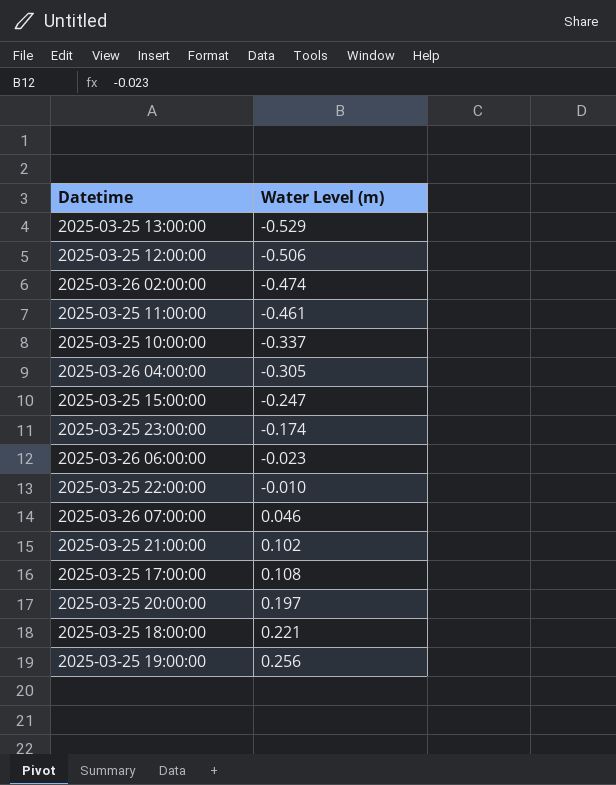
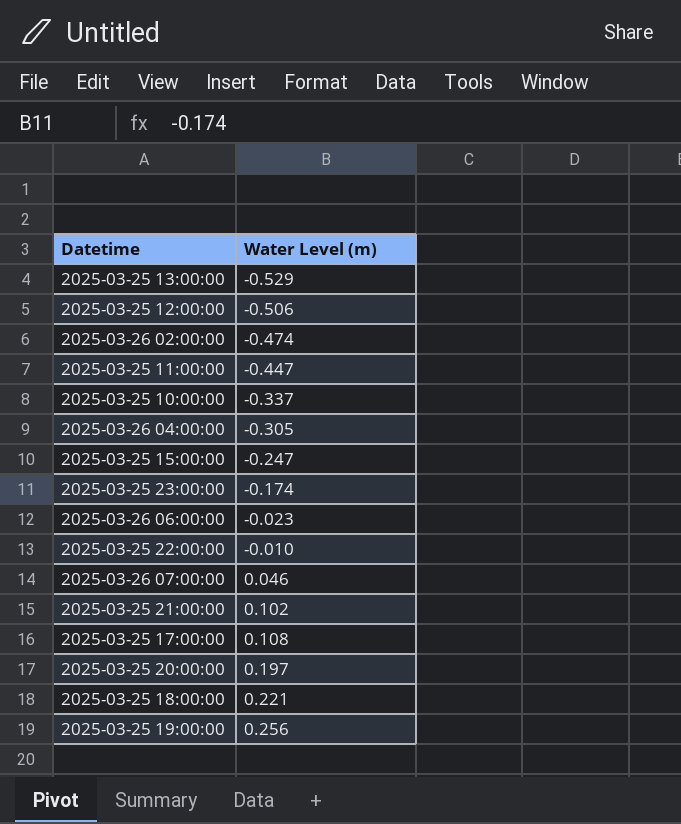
2025-03-25 11:00:00 | Water Level (m): -0.461 -> -0.447

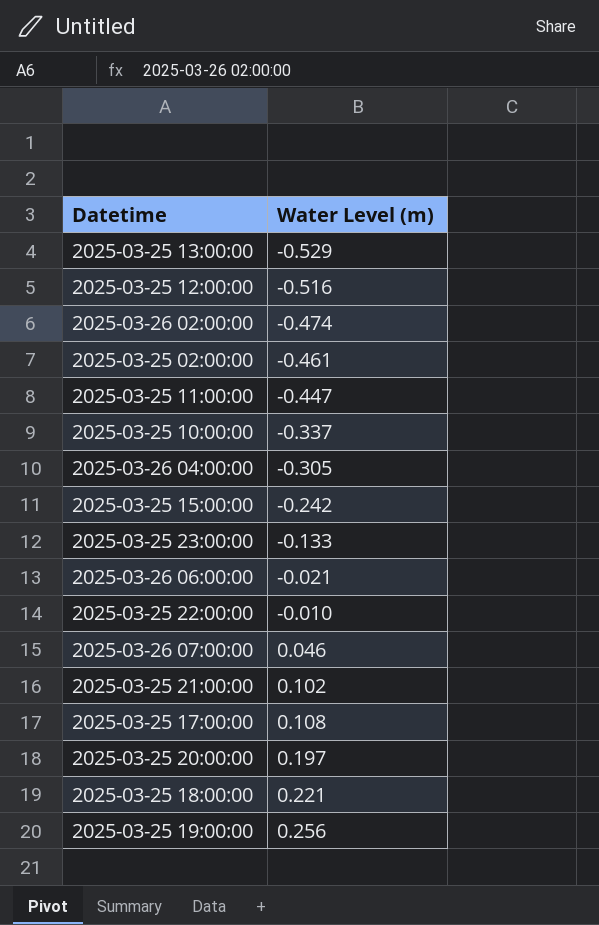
2025-03-25 12:00:00 | Water Level (m): -0.506 -> -0.516
row 2025-03-25 02:00:00: none -> -0.461
2025-03-25 15:00:00 | Water Level (m): -0.247 -> -0.242
2025-03-25 23:00:00 | Water Level (m): -0.174 -> -0.133
2025-03-26 06:00:00 | Water Level (m): -0.023 -> -0.021

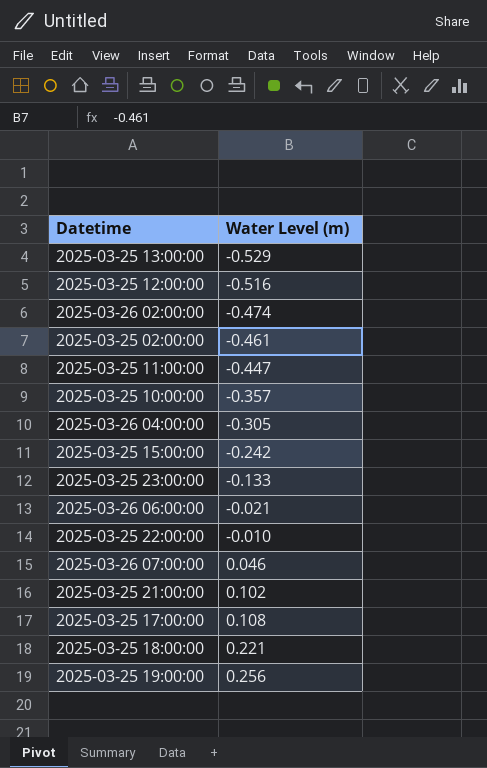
row 2025-03-25 20:00:00: 0.197 -> none
2025-03-25 10:00:00 | Water Level (m): -0.337 -> -0.357

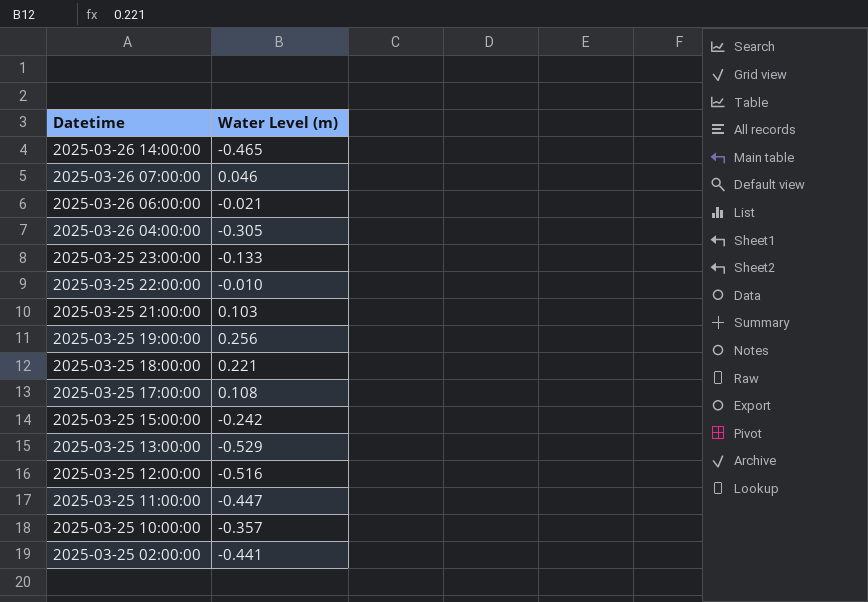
row order: Water Level (m) ascending -> Datetime descending
row 2025-03-26 02:00:00: -0.474 -> none
row 2025-03-26 14:00:00: none -> -0.465
2025-03-25 21:00:00 | Water Level (m): 0.102 -> 0.103
2025-03-25 02:00:00 | Water Level (m): -0.461 -> -0.441

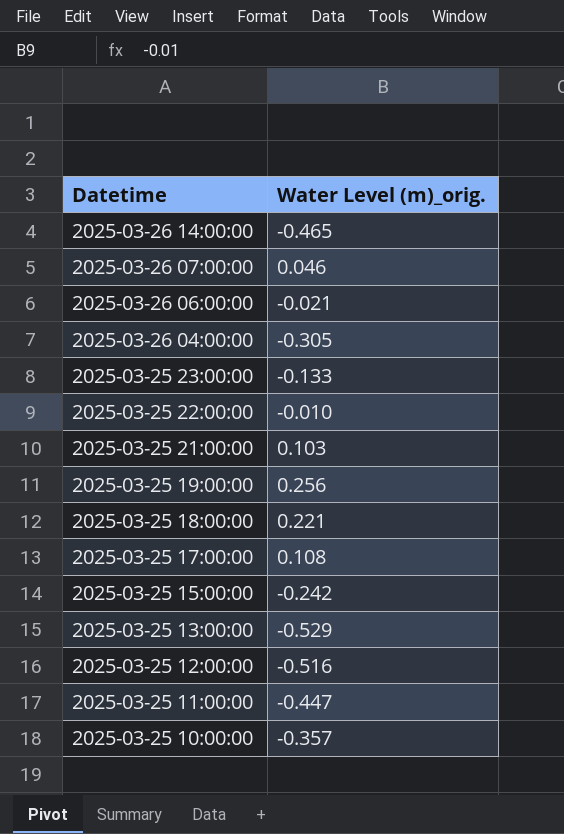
column name: Water Level (m) -> Water Level (m)_orig.
row 2025-03-25 02:00:00: -0.441 -> none

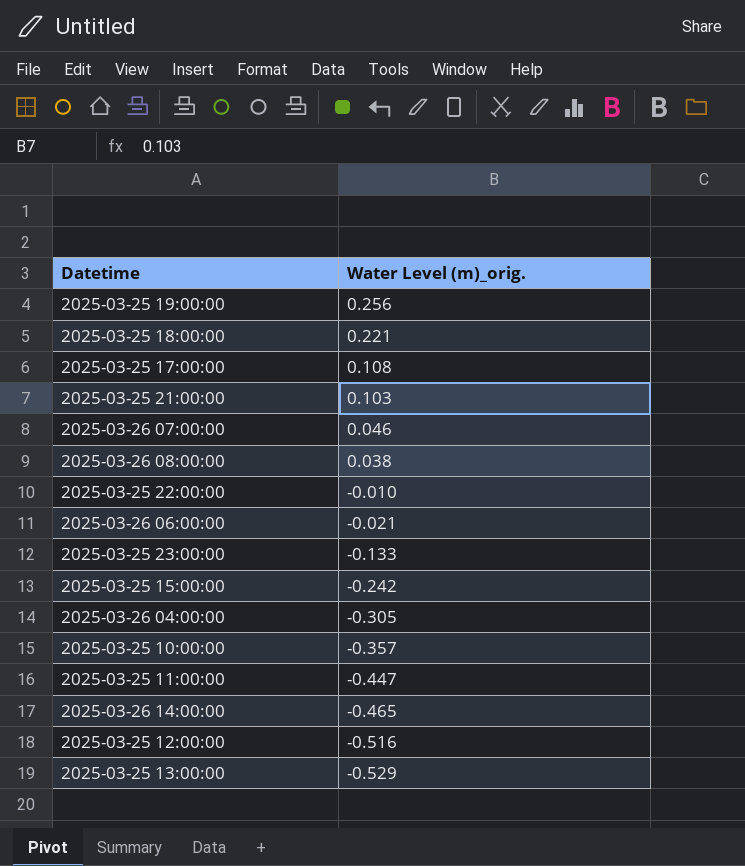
row order: Datetime descending -> Water Level (m)_orig. descending
row 2025-03-26 08:00:00: none -> 0.038

